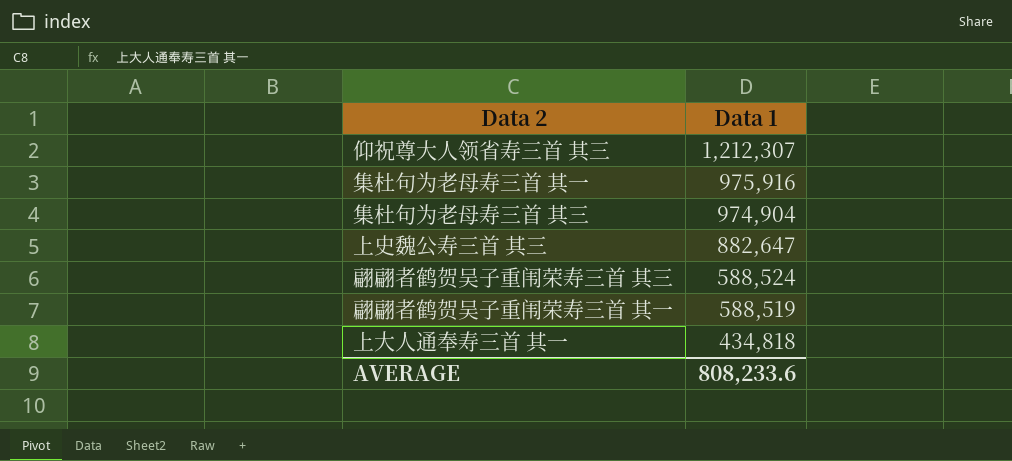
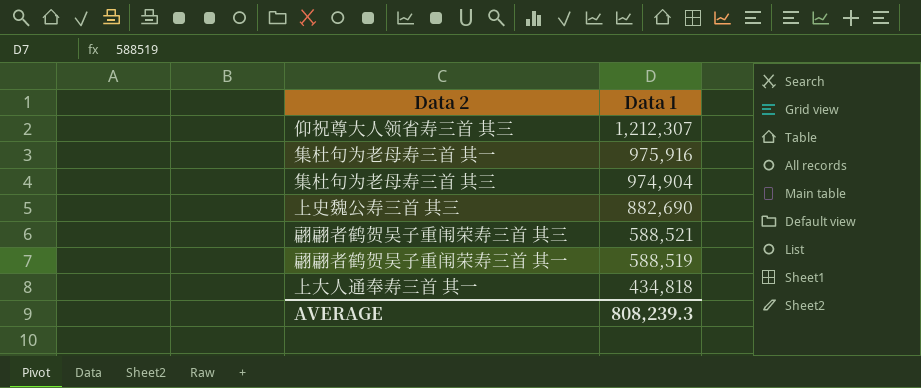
上史魏公寿三首 其三 | Data 1: 882,647 -> 882,690
翩翩者鹤贺吴子重闱荣寿三首 其三 | Data 1: 588,524 -> 588,521
AVERAGE | Data 1: 808,233.6 -> 808,239.3

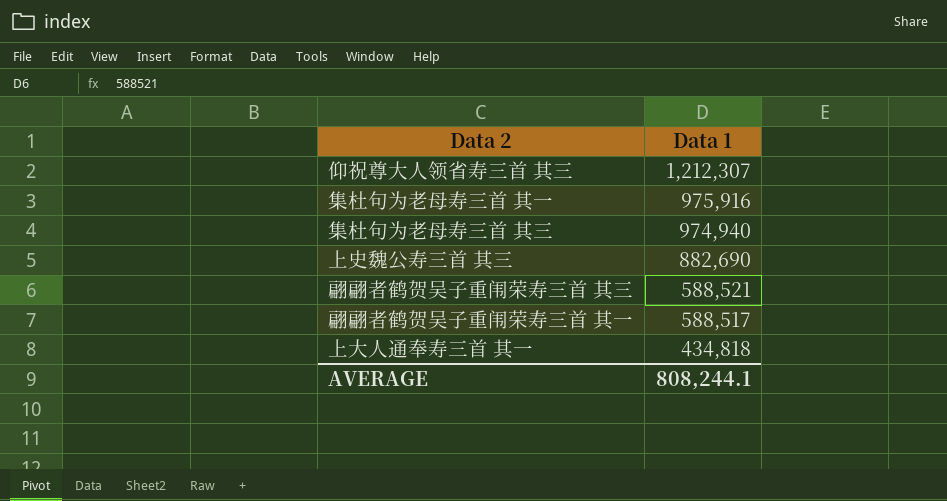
集杜句为老母寿三首 其三 | Data 1: 974,904 -> 974,940
翩翩者鹤贺吴子重闱荣寿三首 其一 | Data 1: 588,519 -> 588,517
AVERAGE | Data 1: 808,239.3 -> 808,244.1

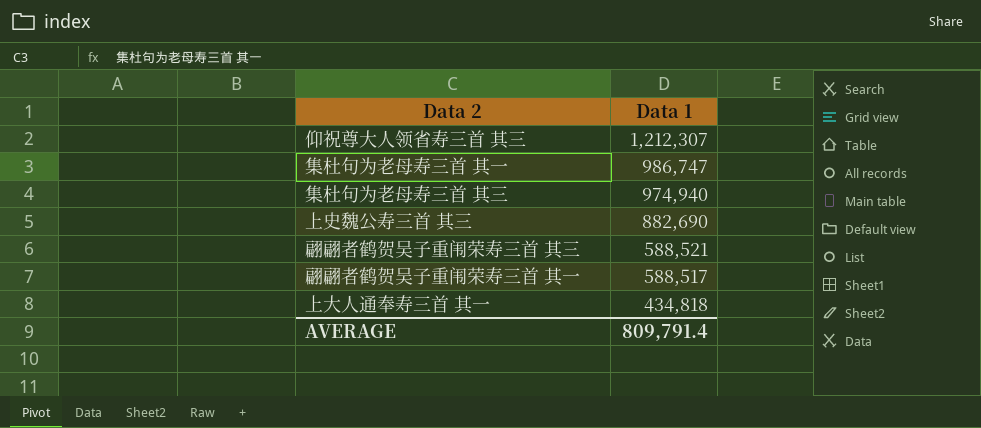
集杜句为老母寿三首 其一 | Data 1: 975,916 -> 986,747
AVERAGE | Data 1: 808,244.1 -> 809,791.4

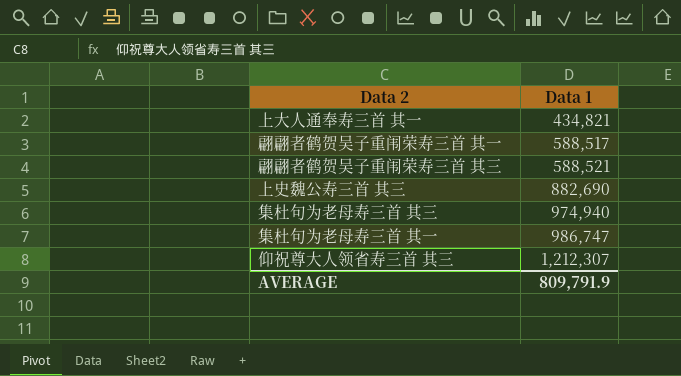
row order: Data 1 descending -> Data 1 ascending
上大人通奉寿三首 其一 | Data 1: 434,818 -> 434,821
AVERAGE | Data 1: 809,791.4 -> 809,791.9

